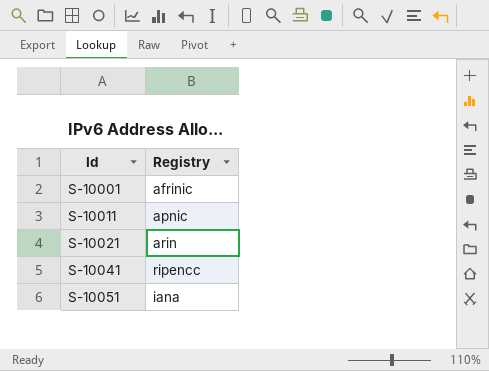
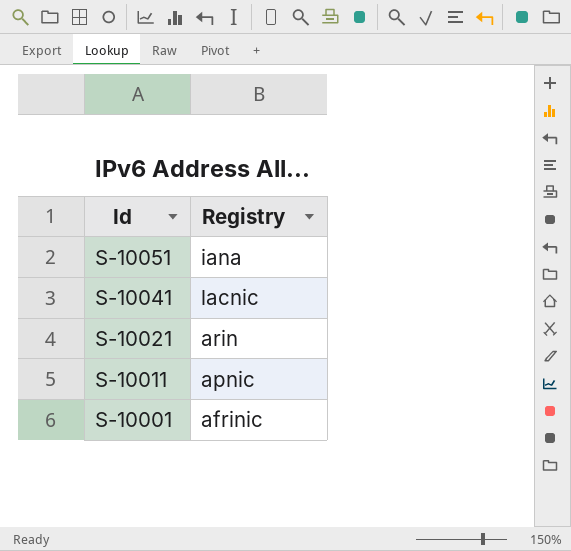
row order: Id ascending -> Id descending
S-10041 | Registry: ripencc -> lacnic

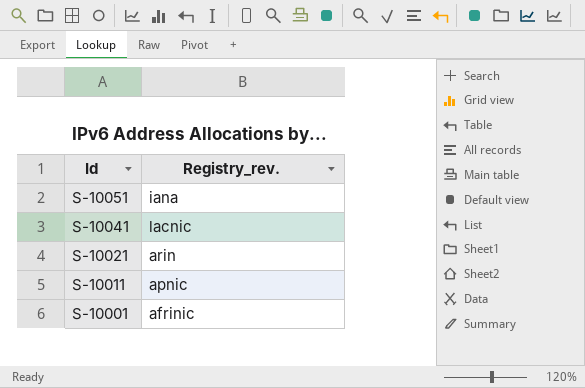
column name: Registry -> Registry_rev.

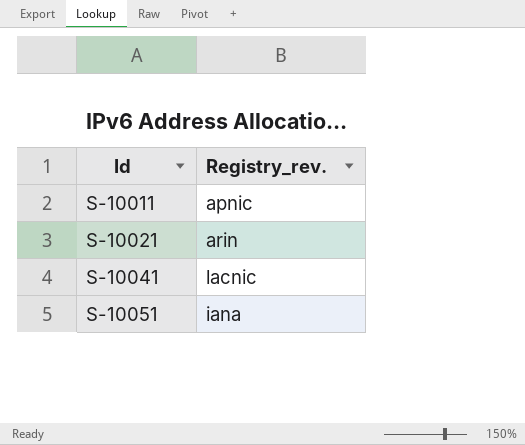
row order: Id descending -> Id ascending
row S-10001: afrinic -> none

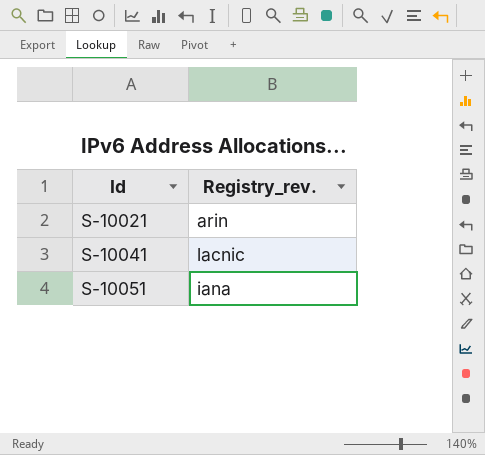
row S-10011: apnic -> none

